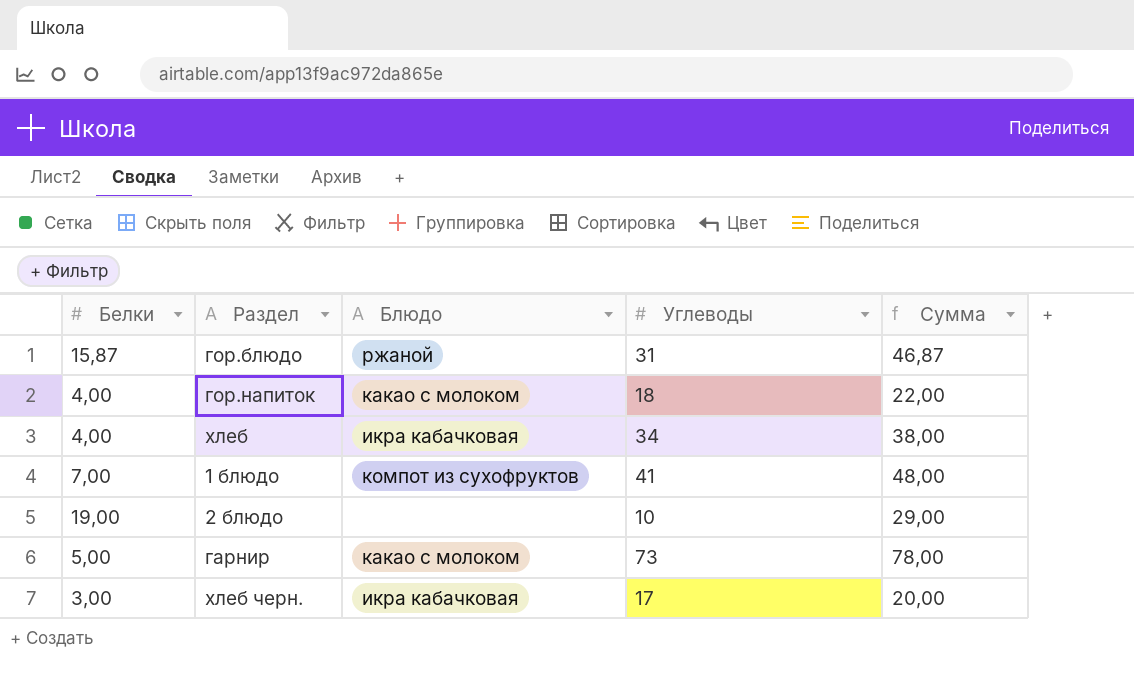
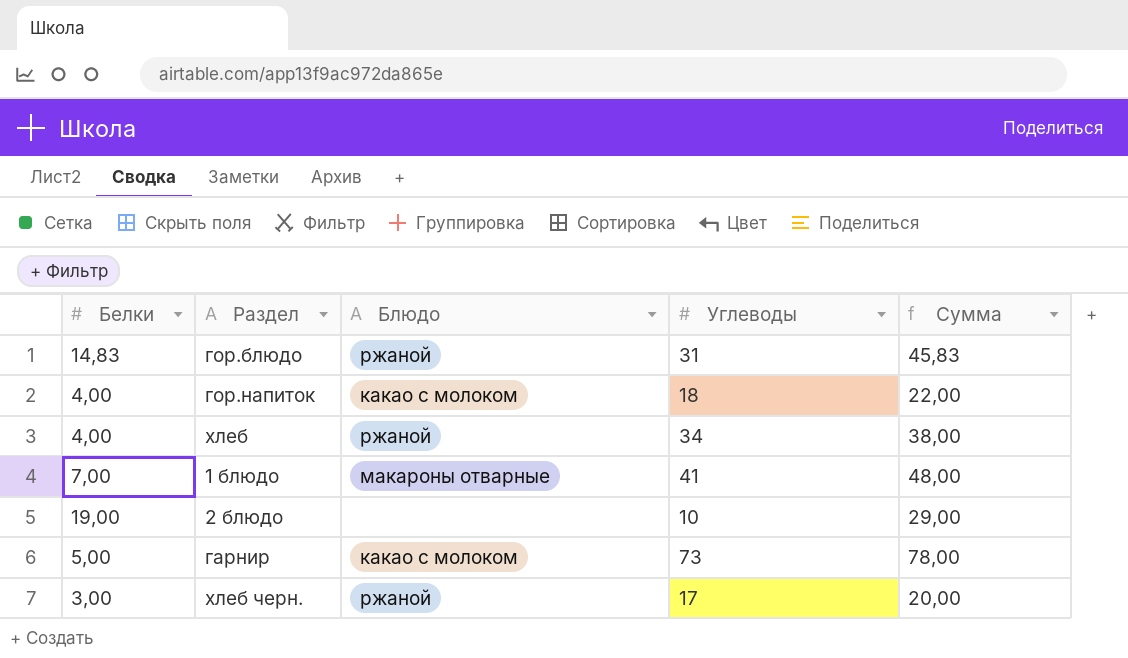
гор.блюдо | Белки: 15,87 -> 14,83
гор.блюдо | Сумма: 46,87 -> 45,83
хлеб | Блюдо: икра кабачковая -> ржаной
1 блюдо | Блюдо: компот из сухофруктов -> макароны отварные
хлеб черн. | Блюдо: икра кабачковая -> ржаной

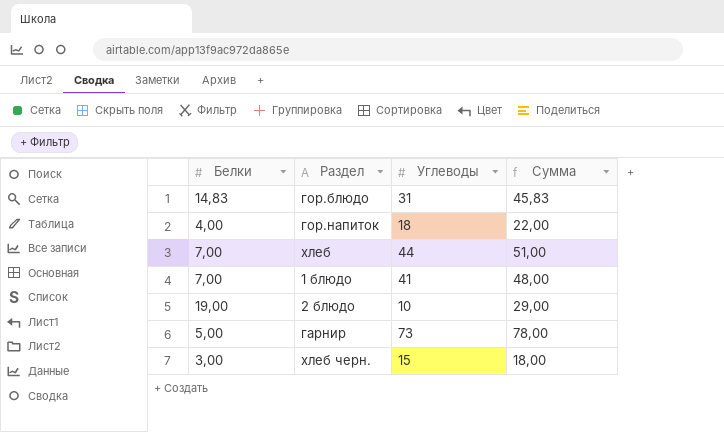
column Блюдо | position: 3 -> none
хлеб | Белки: 4,00 -> 7,00
хлеб | Углеводы: 34 -> 44
хлеб | Сумма: 38,00 -> 51,00
хлеб черн. | Углеводы: 17 -> 15
хлеб черн. | Сумма: 20,00 -> 18,00

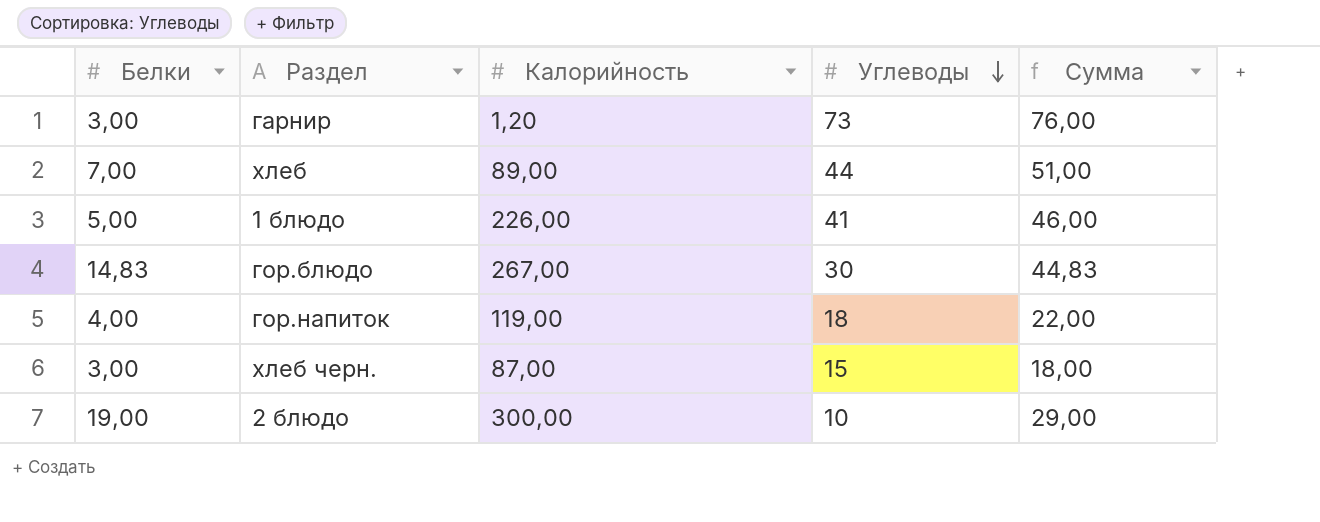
row order: none -> Углеводы descending
column Калорийность | position: none -> 3
гарнир | Белки: 5,00 -> 3,00
гарнир | Сумма: 78,00 -> 76,00
1 блюдо | Белки: 7,00 -> 5,00
1 блюдо | Сумма: 48,00 -> 46,00
гор.блюдо | Углеводы: 31 -> 30
гор.блюдо | Сумма: 45,83 -> 44,83

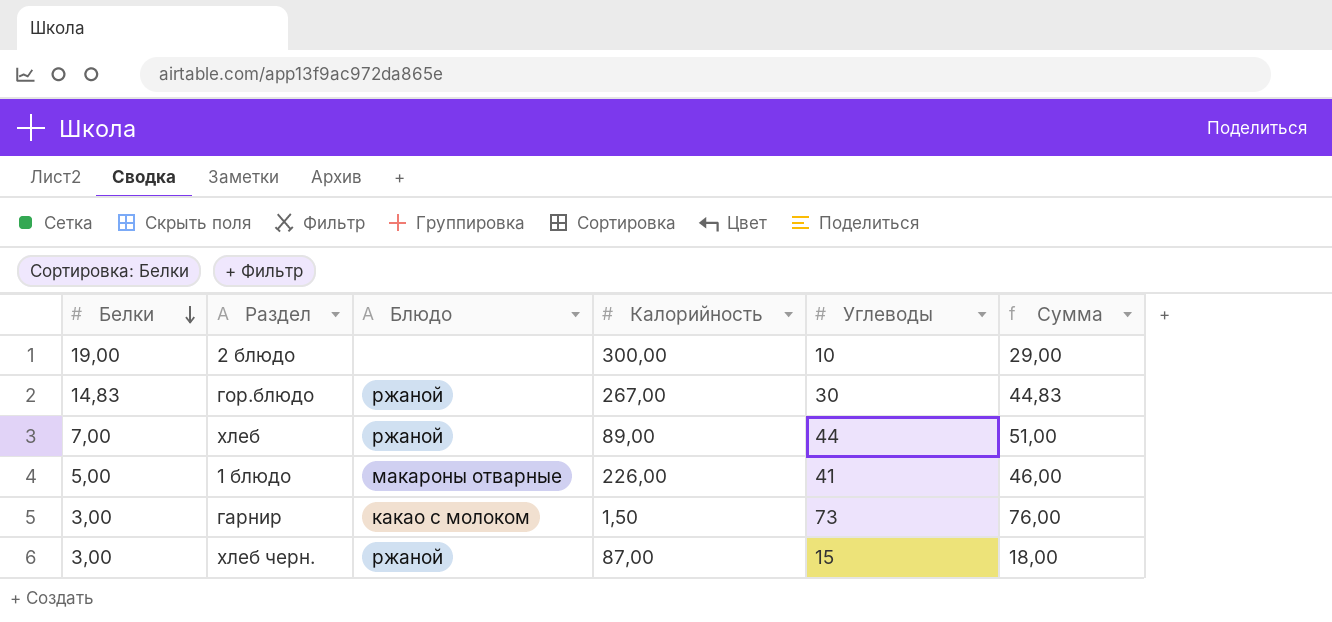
row order: Углеводы descending -> Белки descending
column Блюдо | position: none -> 3
row гор.напиток: 4,00 | 119,00 | 18 | 22,00 -> none
гарнир | Калорийность: 1,20 -> 1,50

